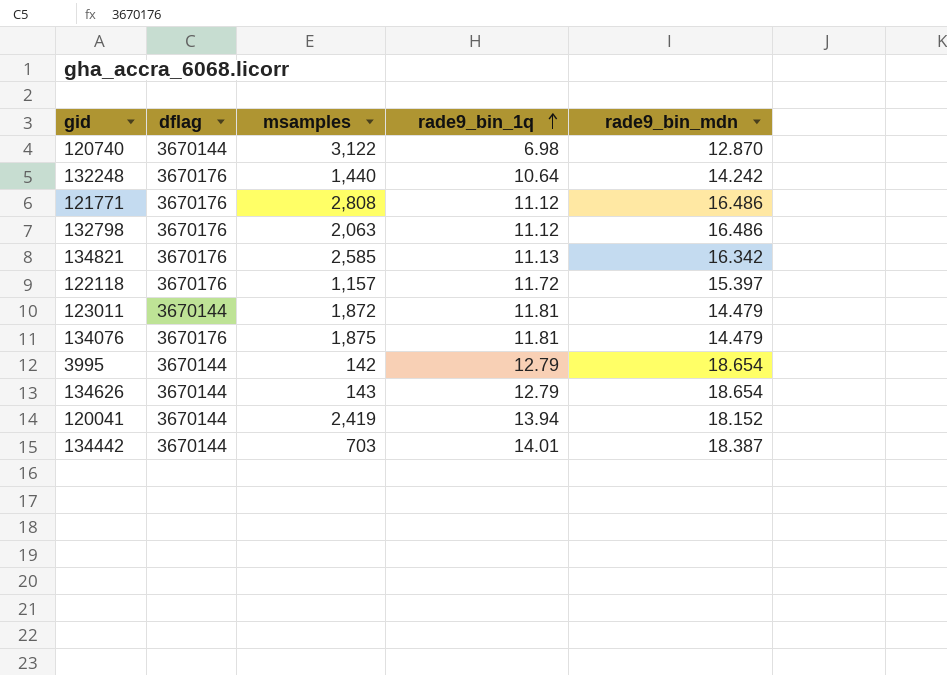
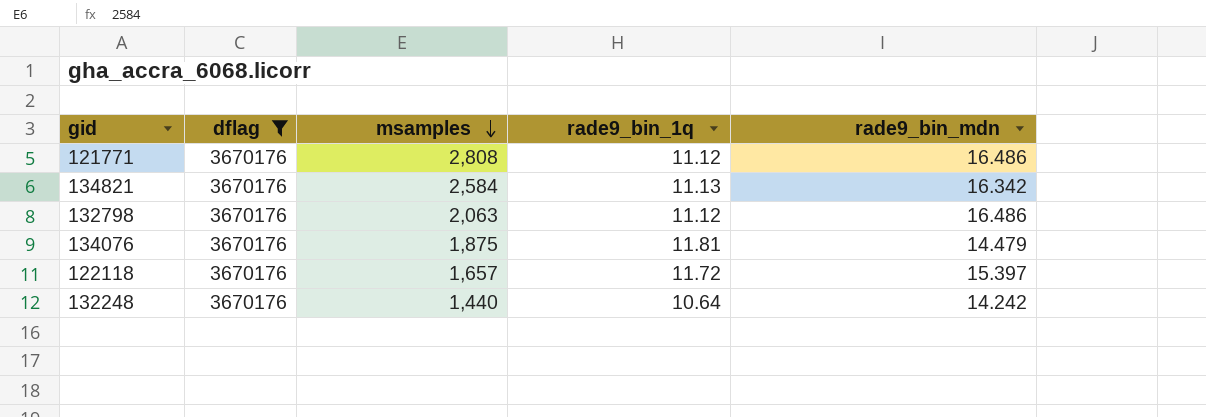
filter: none -> dflag = 3670176
row order: rade9_bin_1q ascending -> msamples descending
134821 | msamples: 2,585 -> 2,584
122118 | msamples: 1,157 -> 1,657

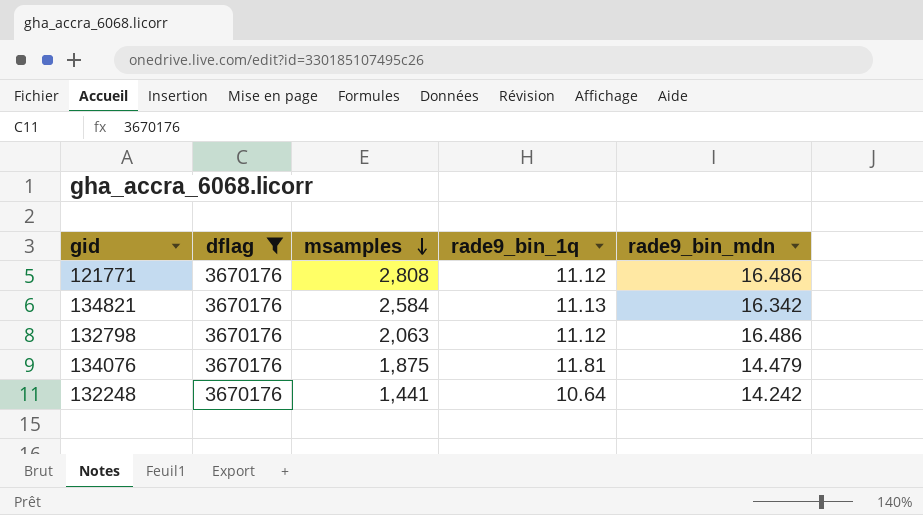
row 122118: 3670176 | 1,657 | 11.72 | 15.397 -> none
132248 | msamples: 1,440 -> 1,441

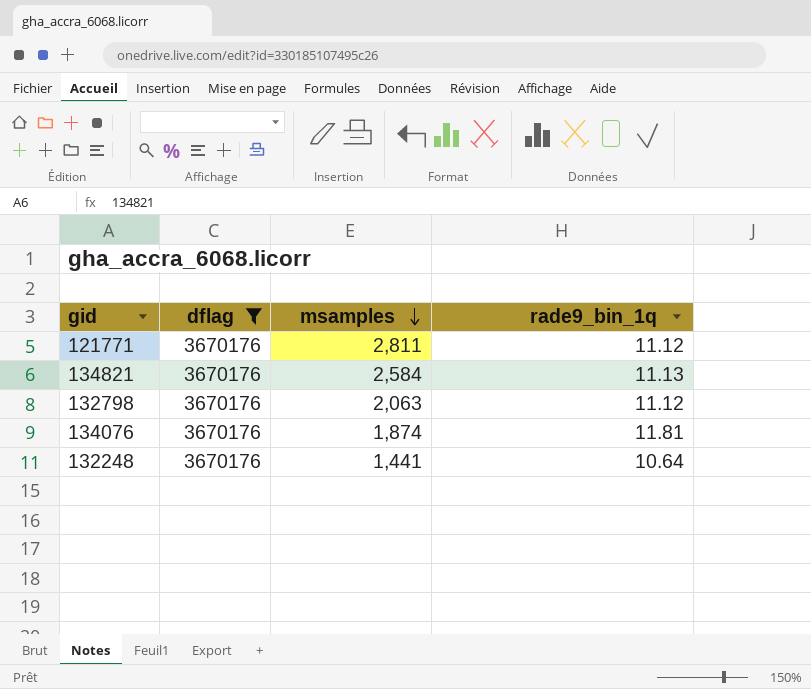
column rade9_bin_mdn | position: 5 -> none
121771 | msamples: 2,808 -> 2,811
134076 | msamples: 1,875 -> 1,874

